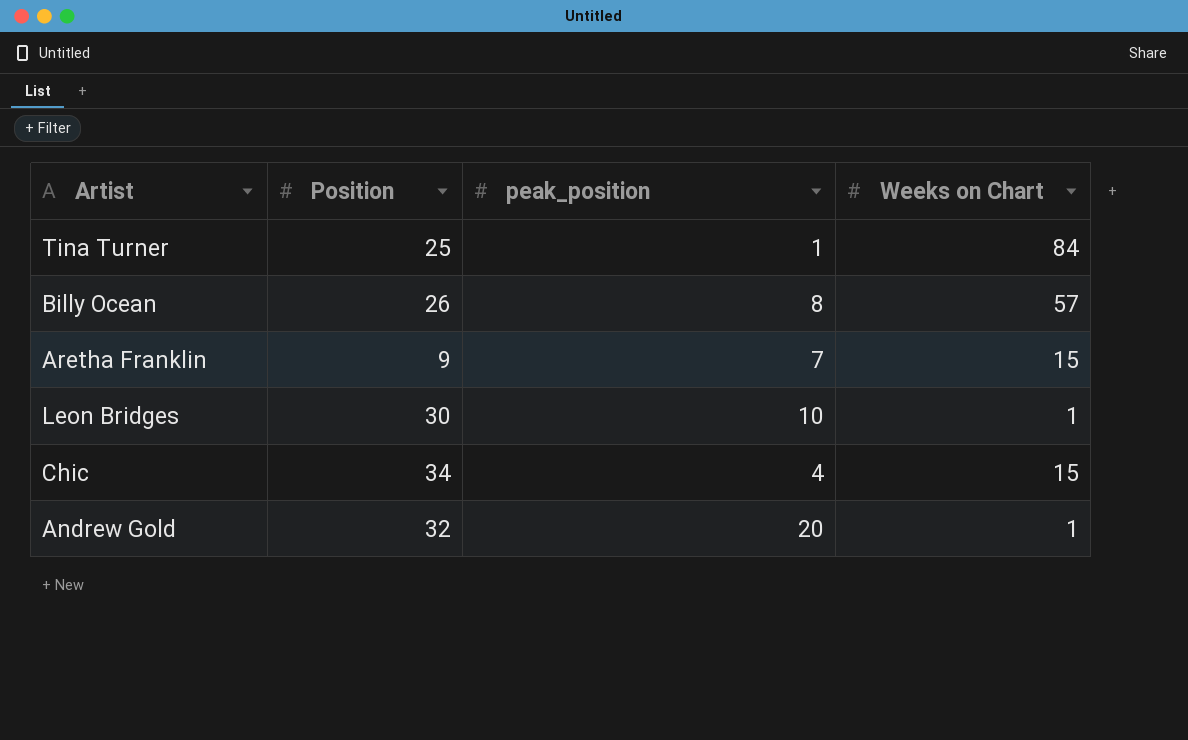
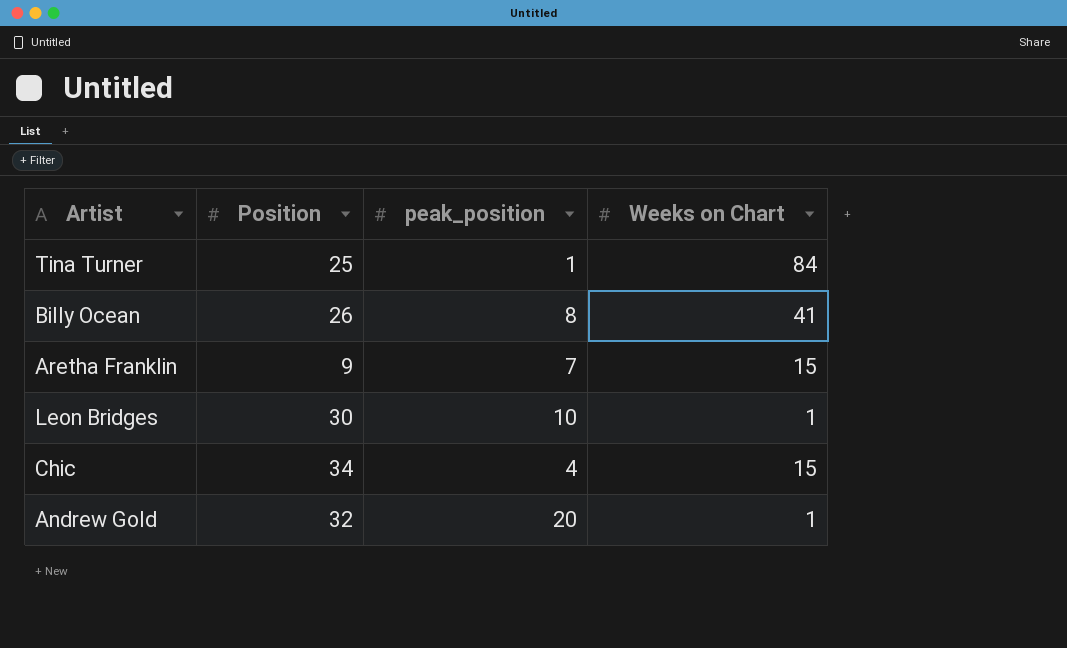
Billy Ocean | Weeks on Chart: 57 -> 41

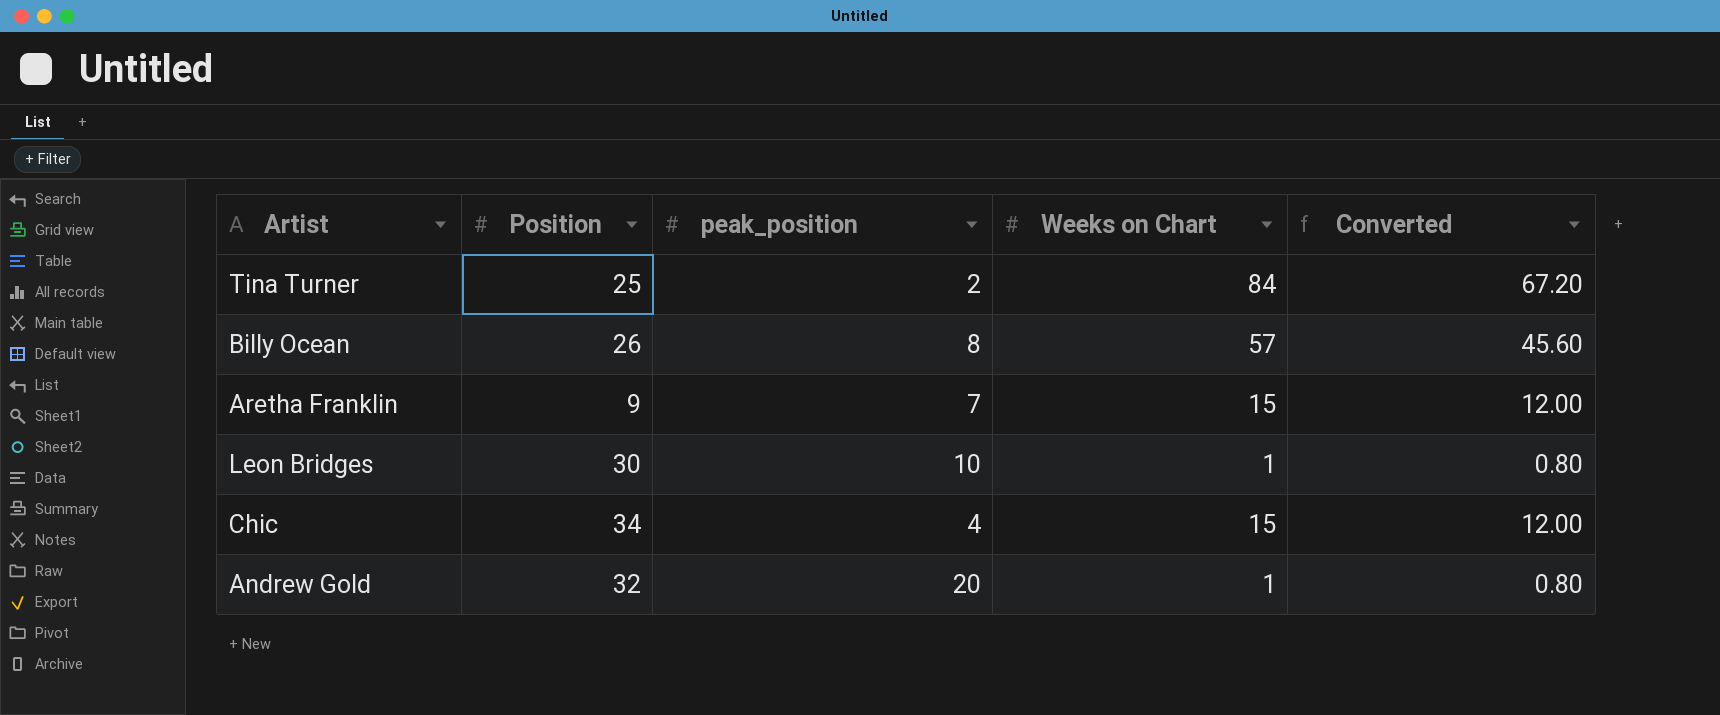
column Converted | formula: none -> [Weeks on Chart] * 0.8
Tina Turner | peak_position: 1 -> 2
Billy Ocean | Weeks on Chart: 41 -> 57

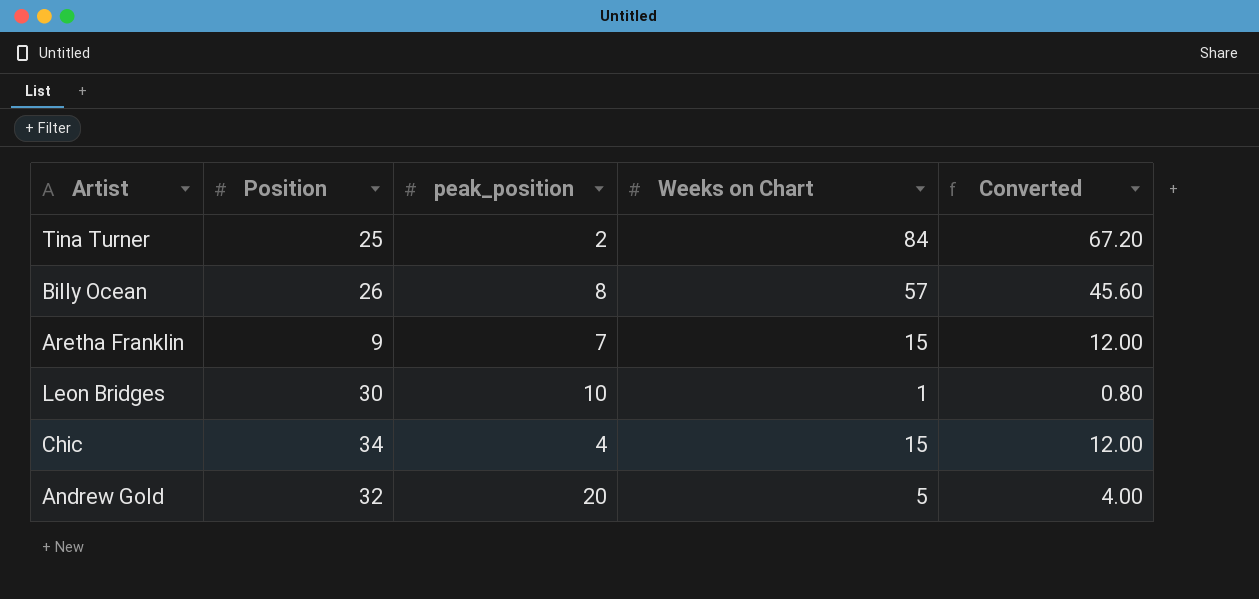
Andrew Gold | Weeks on Chart: 1 -> 5
Andrew Gold | Converted: 0.80 -> 4.00

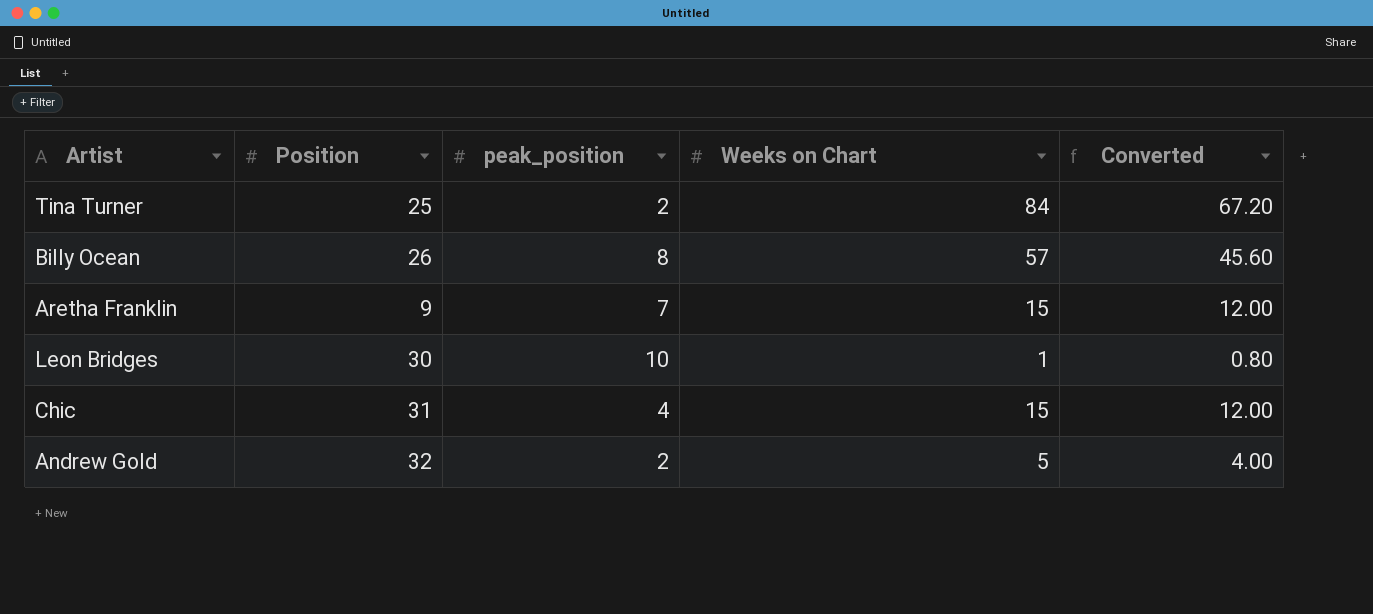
Chic | Position: 34 -> 31
Andrew Gold | peak_position: 20 -> 2

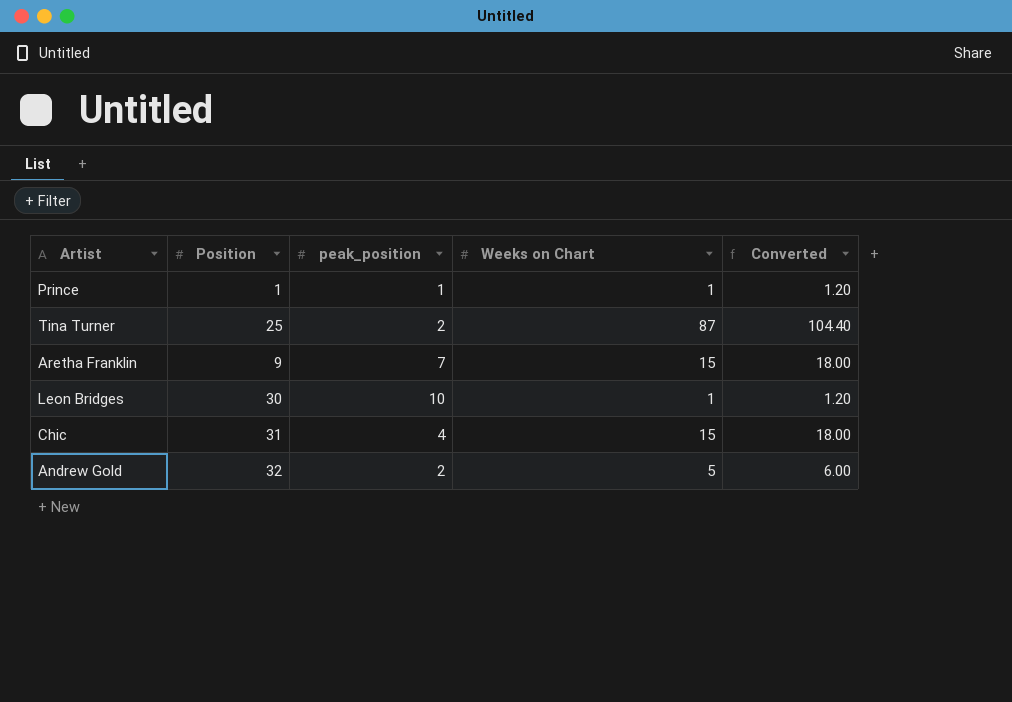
column Converted | formula: [Weeks on Chart] * 0.8 -> [Weeks on Chart] * 1.2
row Billy Ocean: 26 | 8 | 57 | 45.60 -> none
row Prince: none -> 1 | 1 | 1 | 1.20
Tina Turner | Weeks on Chart: 84 -> 87

